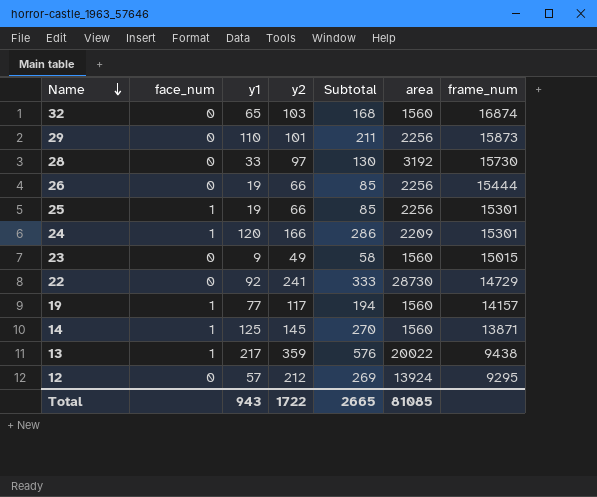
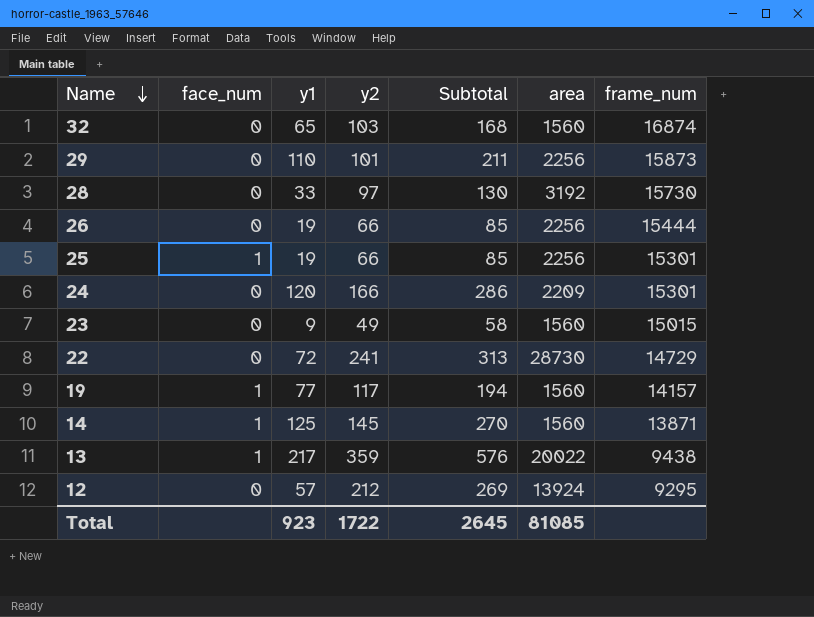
24 | face_num: 1 -> 0
22 | y1: 92 -> 72
22 | Subtotal: 333 -> 313
Total | y1: 943 -> 923
Total | Subtotal: 2665 -> 2645

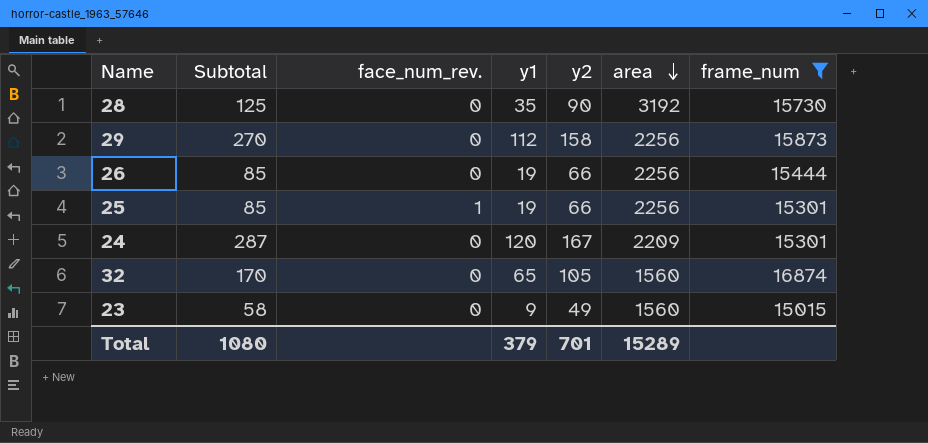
filter: none -> frame_num >= 15015
row order: Name descending -> area descending
column Subtotal | position: 5 -> 2
column name: face_num -> face_num_rev.
28 | Subtotal: 130 -> 125
28 | y1: 33 -> 35
28 | y2: 97 -> 90
29 | Subtotal: 211 -> 270
29 | y1: 110 -> 112
29 | y2: 101 -> 158
24 | Subtotal: 286 -> 287
24 | y2: 166 -> 167
32 | Subtotal: 168 -> 170
32 | y2: 103 -> 105
Total | Subtotal: 2645 -> 1080
Total | y1: 923 -> 379
Total | y2: 1722 -> 701
Total | area: 81085 -> 15289

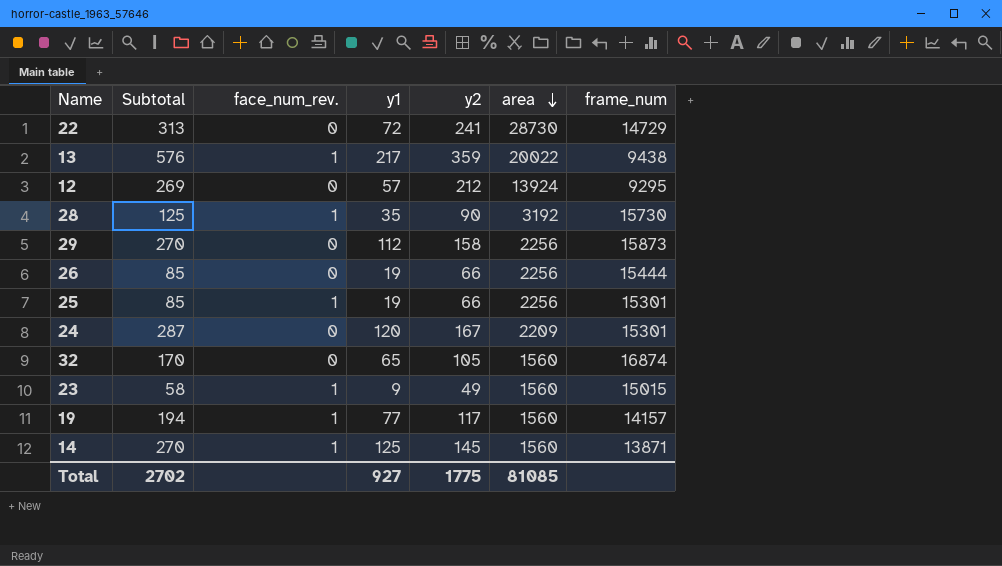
filter: frame_num >= 15015 -> none
28 | face_num_rev.: 0 -> 1
23 | face_num_rev.: 0 -> 1
Total | Subtotal: 1080 -> 2702
Total | y1: 379 -> 927
Total | y2: 701 -> 1775
Total | area: 15289 -> 81085

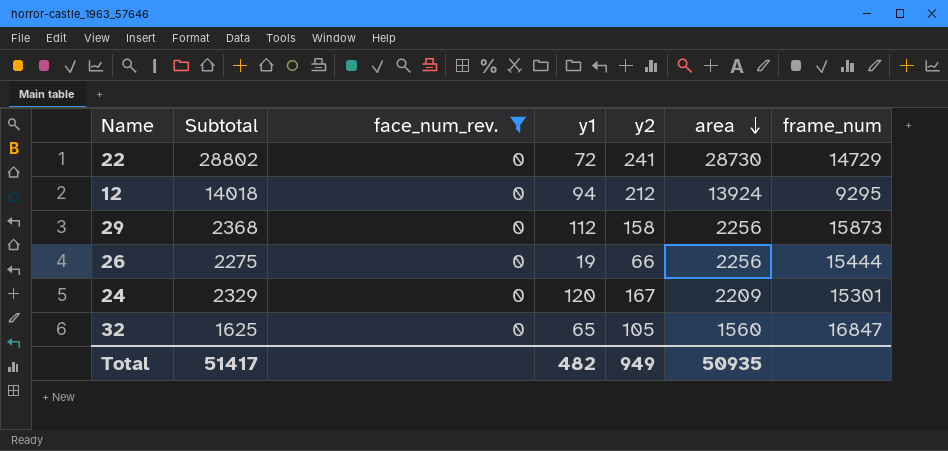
filter: none -> face_num_rev. = 0
column Subtotal | formula: [y1] + [y2] -> [y1] + [area]
12 | y1: 57 -> 94
32 | frame_num: 16874 -> 16847
Total | Subtotal: 2702 -> 51417
Total | y1: 927 -> 482
Total | y2: 1775 -> 949
Total | area: 81085 -> 50935

